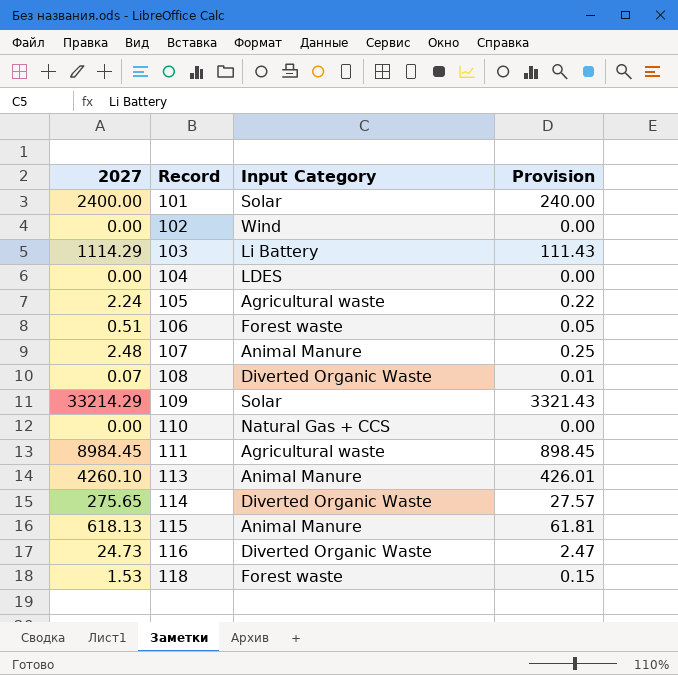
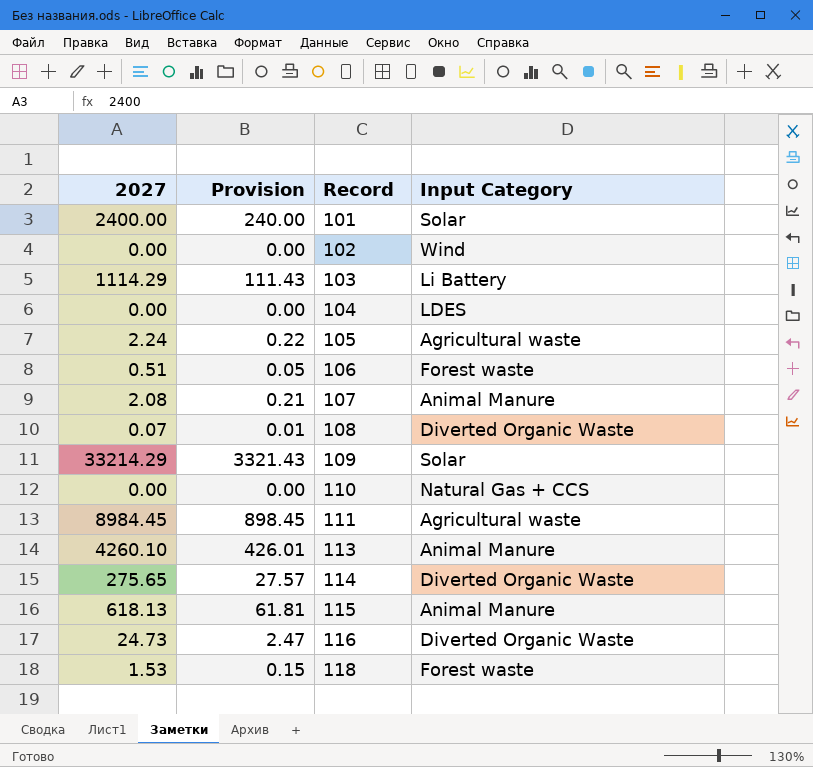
column Provision | position: 4 -> 2
107 | 2027: 2.48 -> 2.08
107 | Provision: 0.25 -> 0.21

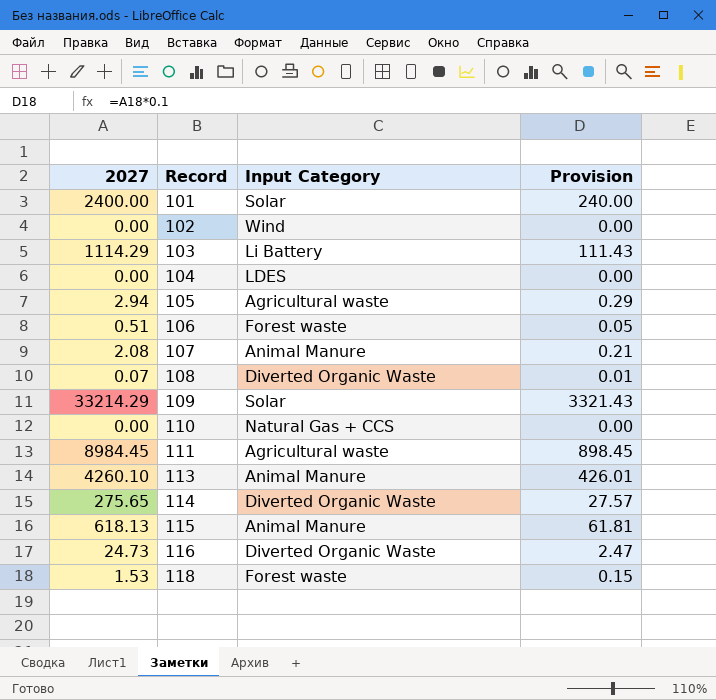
column Provision | position: 2 -> 4
105 | 2027: 2.24 -> 2.94
105 | Provision: 0.22 -> 0.29

